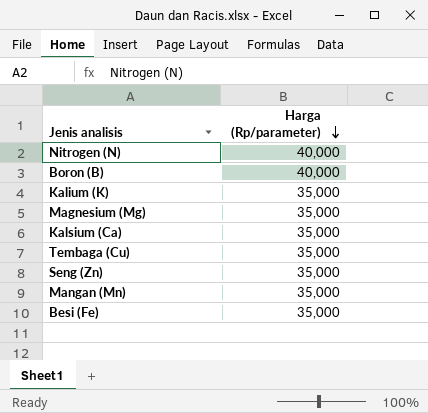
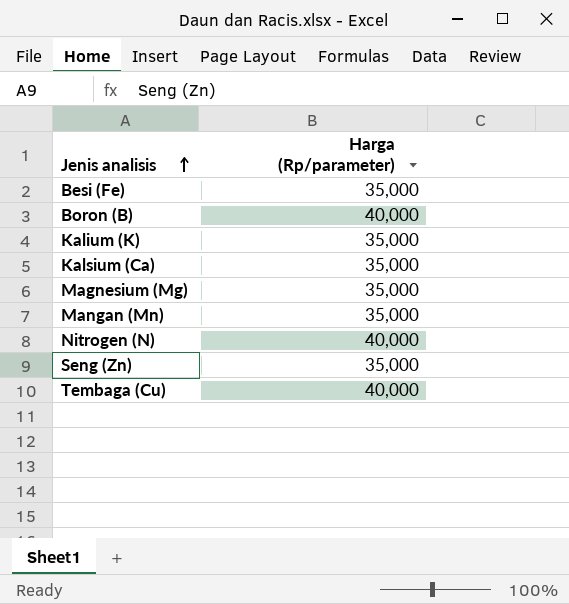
row order: Harga (Rp/parameter) descending -> Jenis analisis ascending
Tembaga (Cu) | Harga (Rp/parameter): 35,000 -> 40,000

